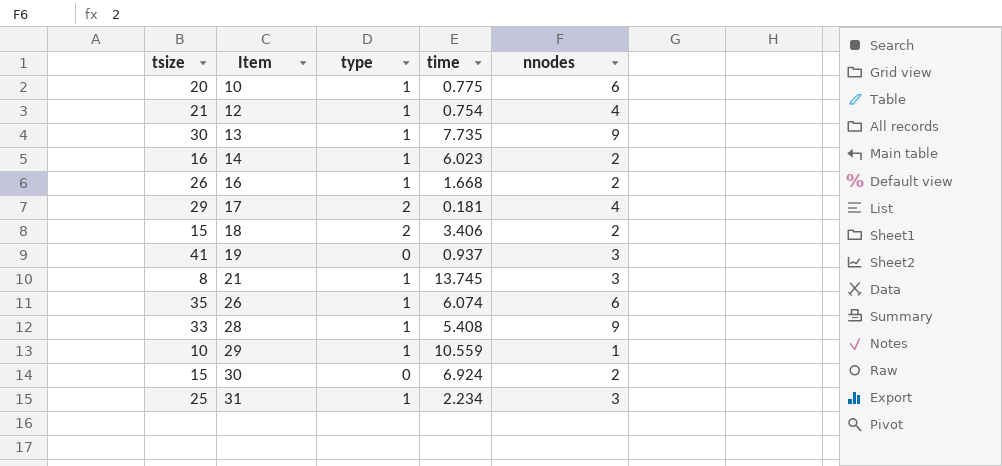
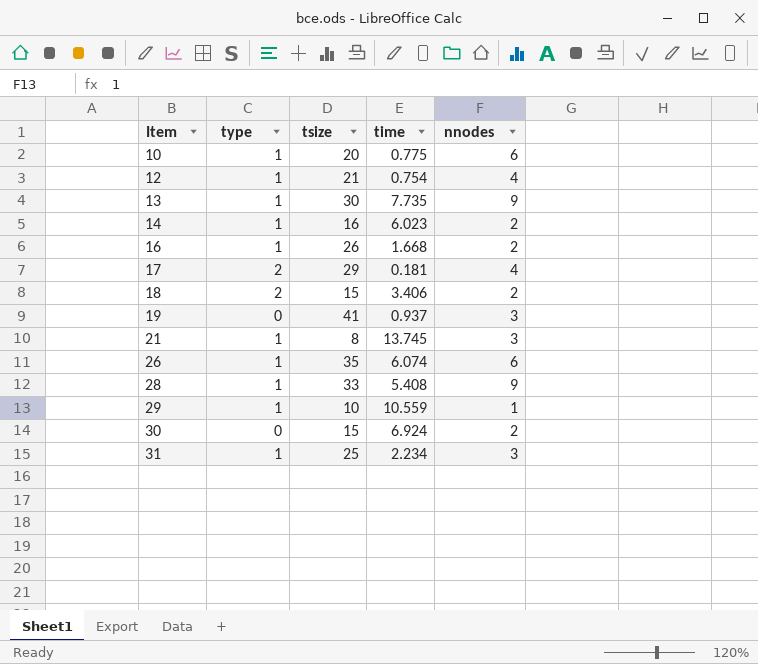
column tsize | position: 1 -> 3

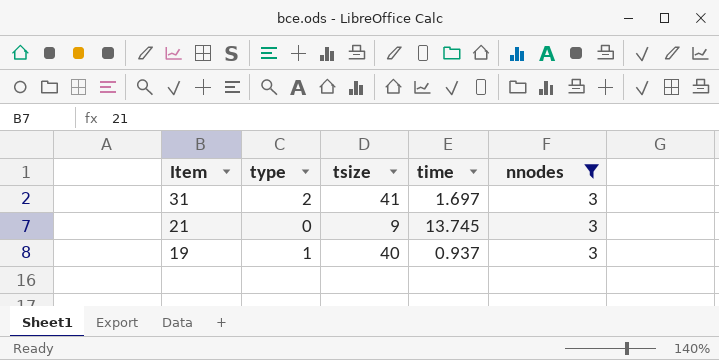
filter: none -> nnodes = 3
row order: Item ascending -> Item descending
31 | type: 1 -> 2
31 | tsize: 25 -> 41
31 | time: 2.234 -> 1.697
21 | type: 1 -> 0
21 | tsize: 8 -> 9
19 | type: 0 -> 1
19 | tsize: 41 -> 40

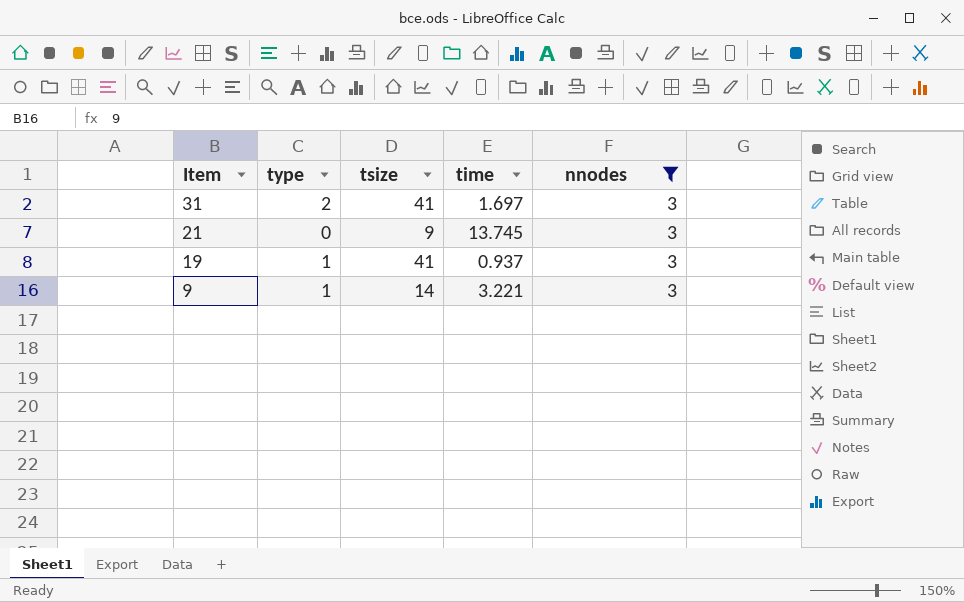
19 | tsize: 40 -> 41
row 9: none -> 1 | 14 | 3.221 | 3

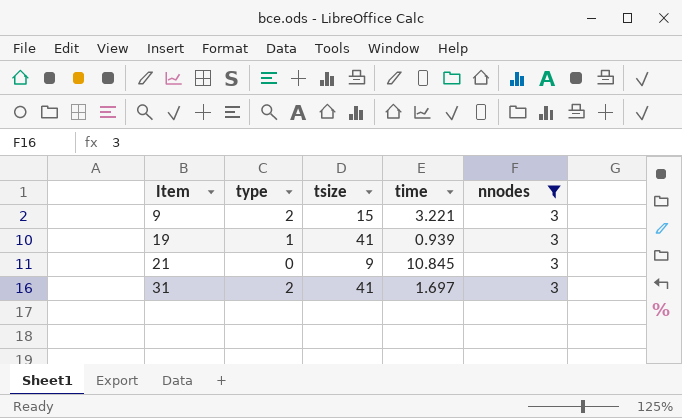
row order: Item descending -> Item ascending
9 | type: 1 -> 2
9 | tsize: 14 -> 15
19 | time: 0.937 -> 0.939
21 | time: 13.745 -> 10.845

